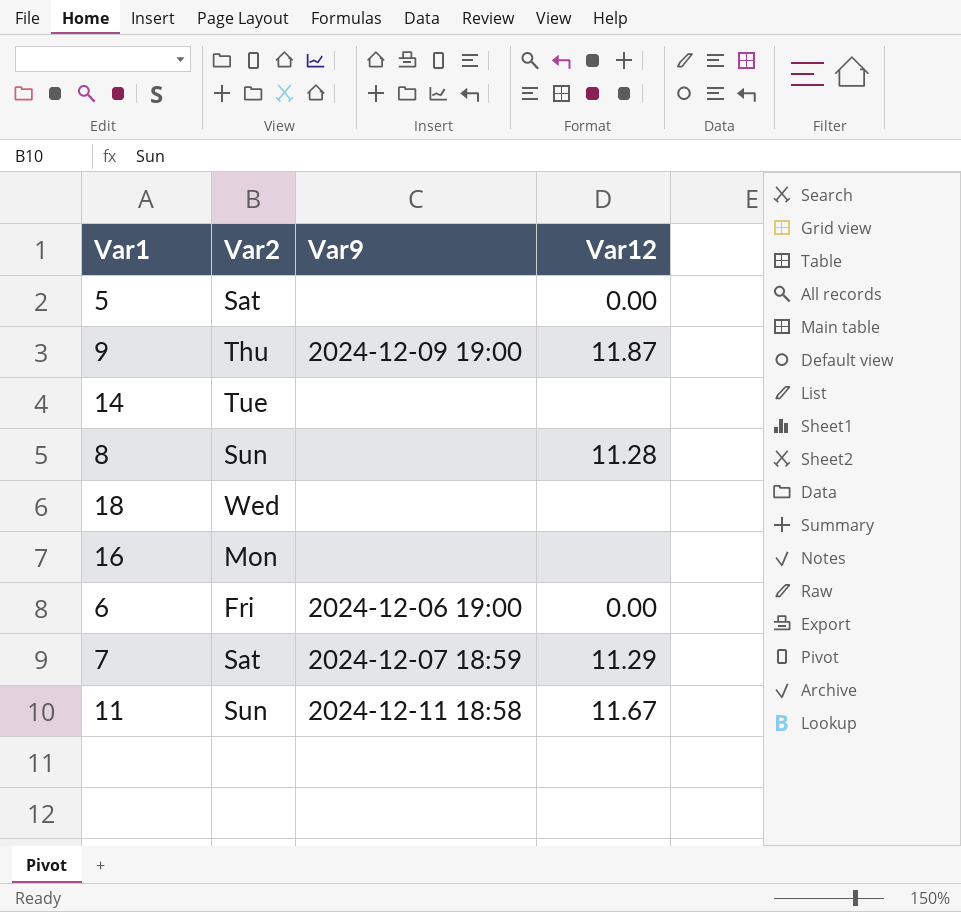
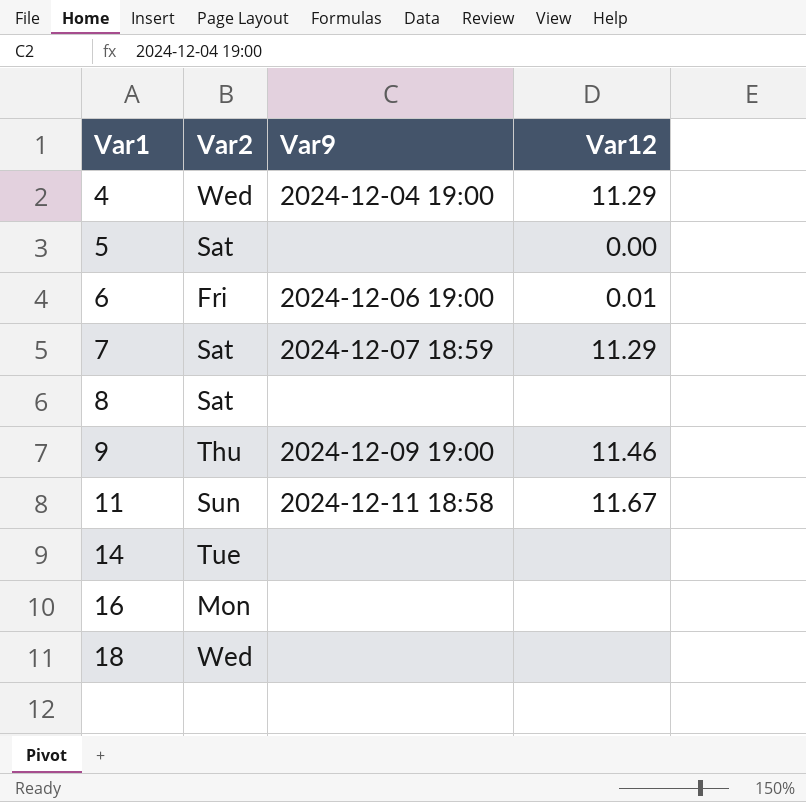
row order: none -> Var1 ascending
row 4: none -> Wed | 2024-12-04 19:00 | 11.29
6 | Var12: 0.00 -> 0.01
8 | Var2: Sun -> Sat
8 | Var12: 11.28 -> none
9 | Var12: 11.87 -> 11.46

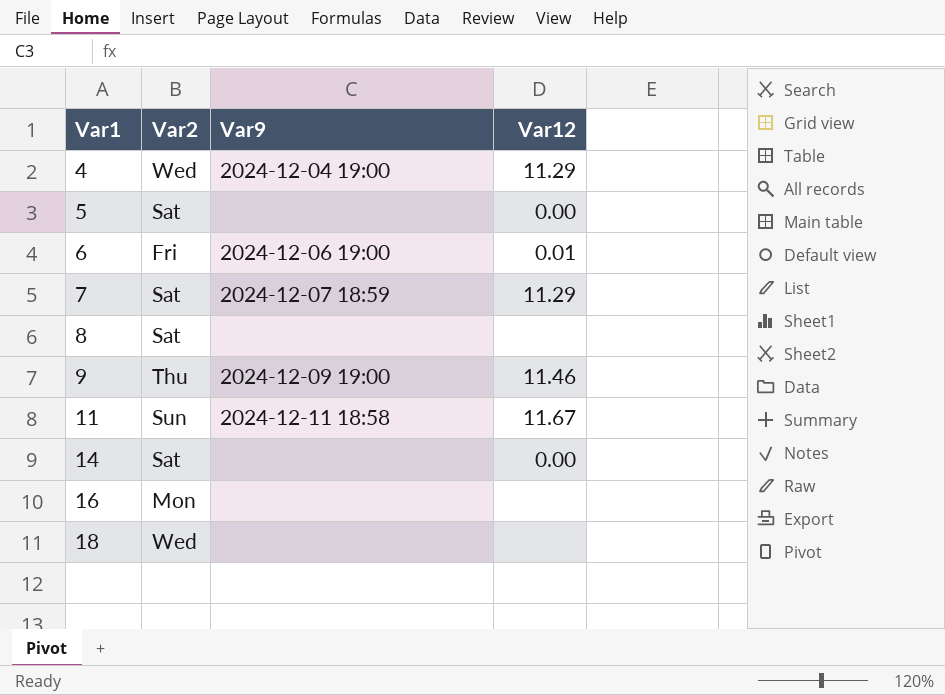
14 | Var2: Tue -> Sat
14 | Var12: none -> 0.00

